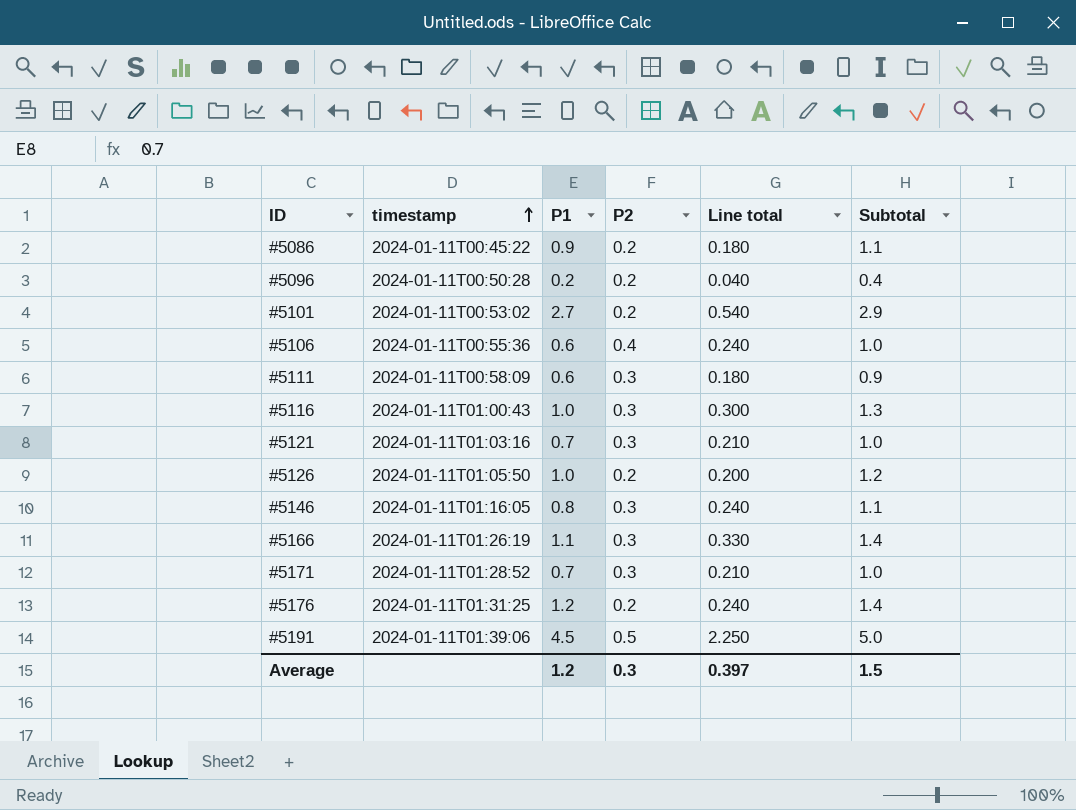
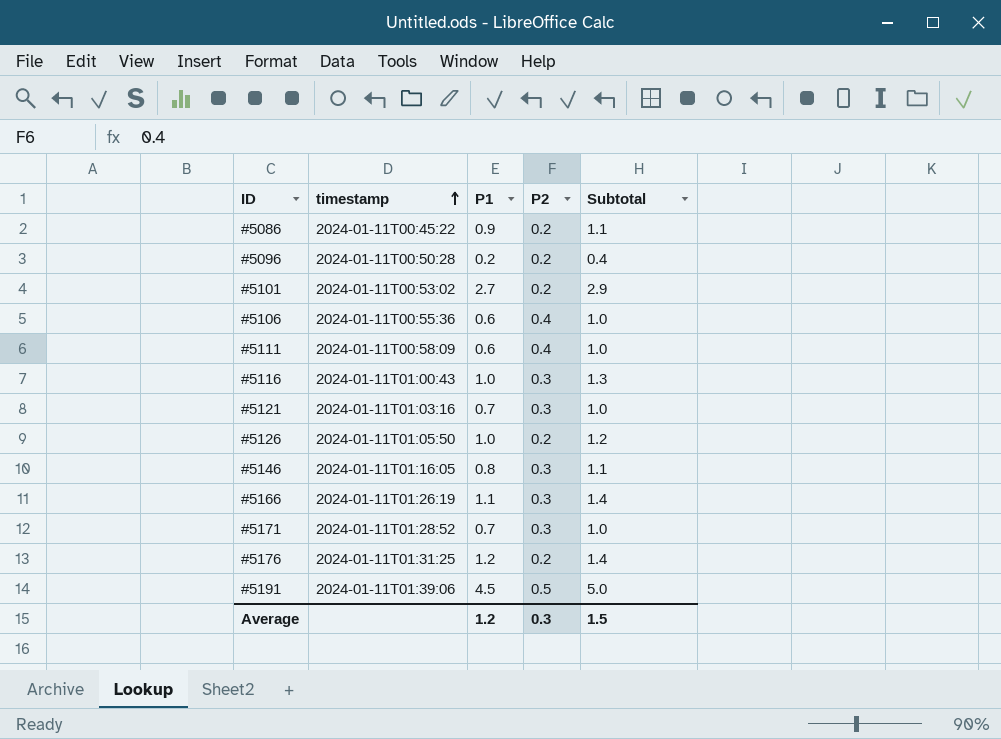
column Line total | formula: [P1] * [P2] -> none
#5111 | P2: 0.3 -> 0.4
#5111 | Subtotal: 0.9 -> 1.0

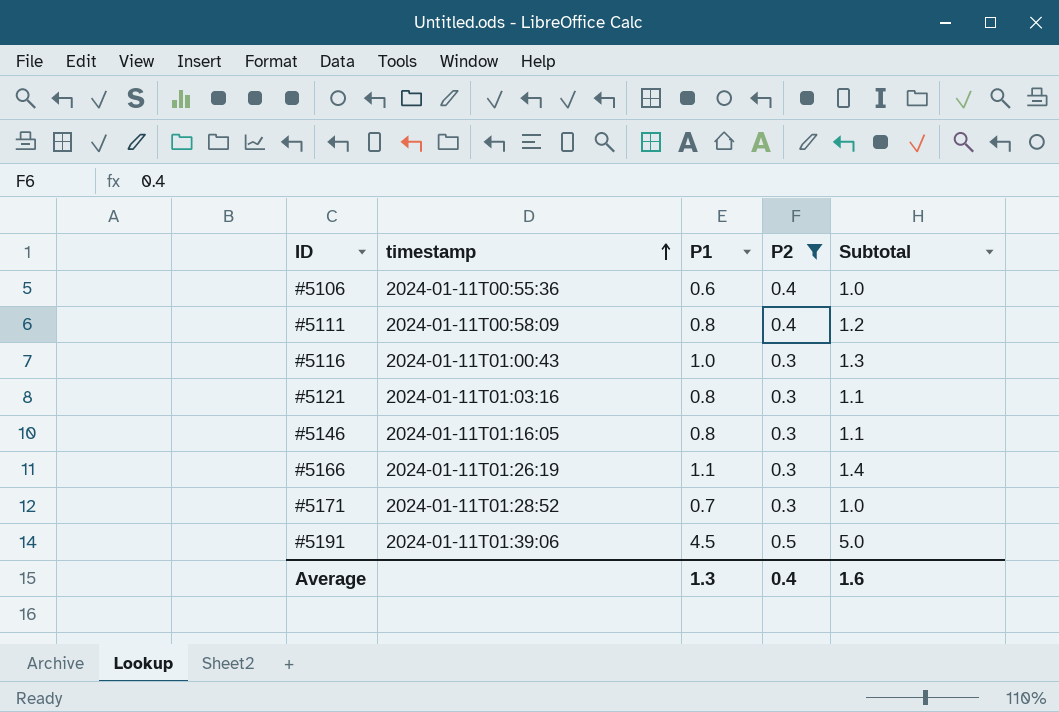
filter: none -> P2 != 0.2
#5111 | P1: 0.6 -> 0.8
#5111 | Subtotal: 1.0 -> 1.2
#5121 | P1: 0.7 -> 0.8
#5121 | Subtotal: 1.0 -> 1.1
Average | P1: 1.2 -> 1.3
Average | P2: 0.3 -> 0.4
Average | Subtotal: 1.5 -> 1.6

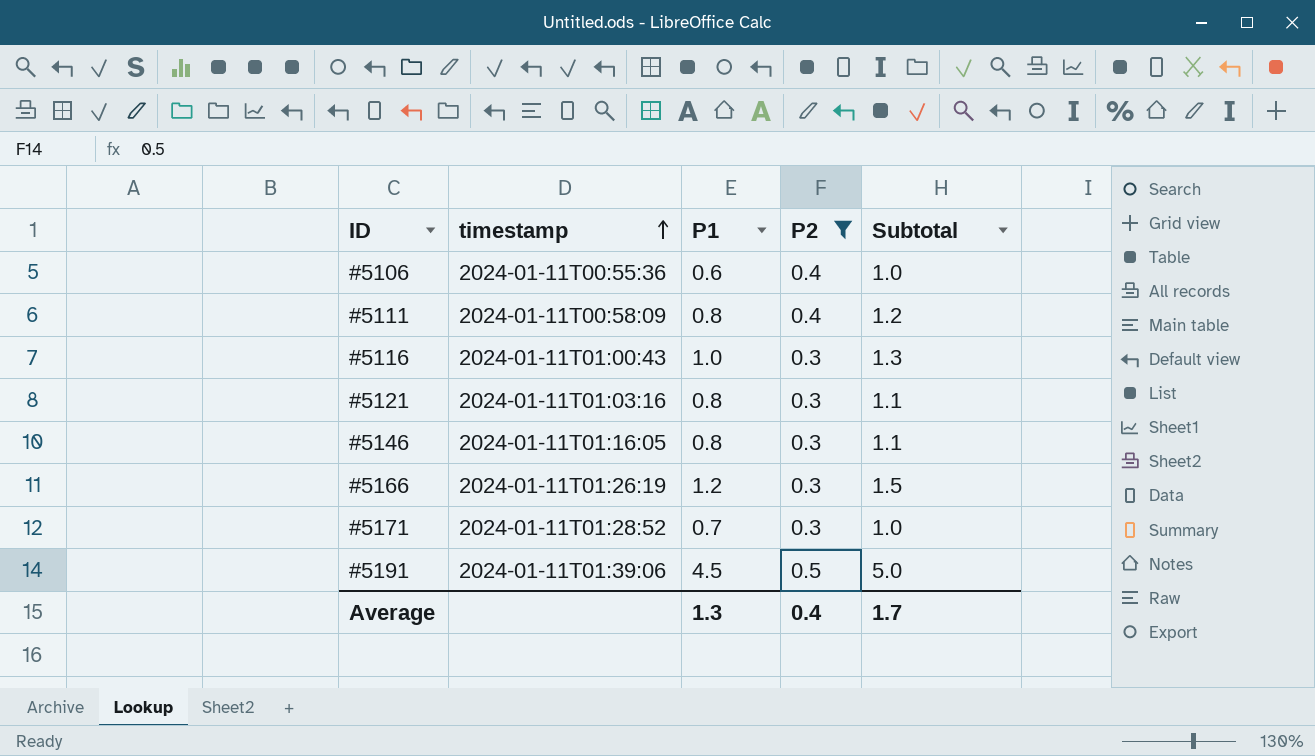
#5166 | P1: 1.1 -> 1.2
#5166 | Subtotal: 1.4 -> 1.5
Average | Subtotal: 1.6 -> 1.7

